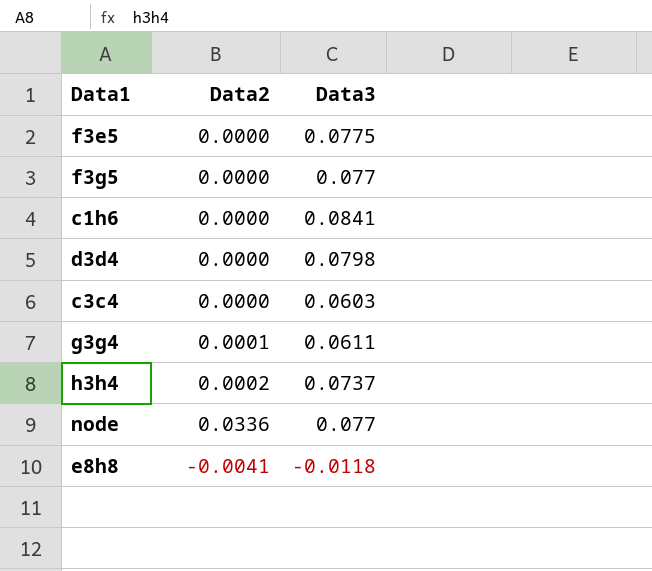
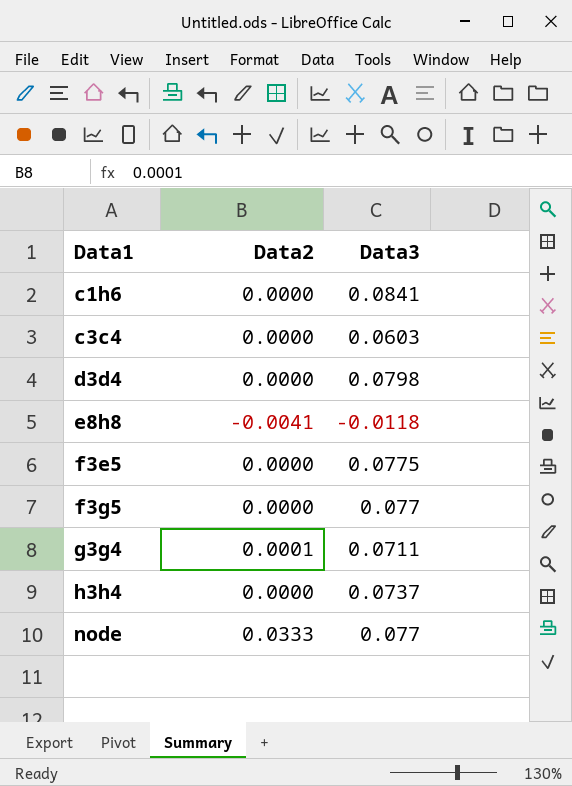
row order: none -> Data1 ascending
g3g4 | Data3: 0.0611 -> 0.0711
h3h4 | Data2: 0.0002 -> 0.0000
node | Data2: 0.0336 -> 0.0333

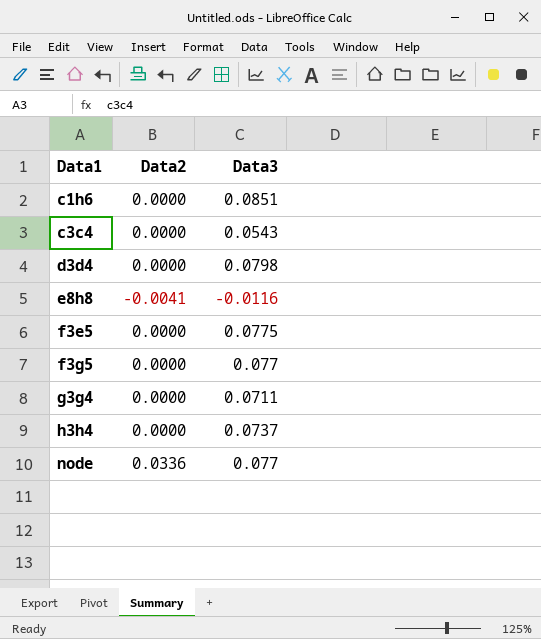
c1h6 | Data3: 0.0841 -> 0.0851
c3c4 | Data3: 0.0603 -> 0.0543
e8h8 | Data3: -0.0118 -> -0.0116
g3g4 | Data2: 0.0001 -> 0.0000
node | Data2: 0.0333 -> 0.0336

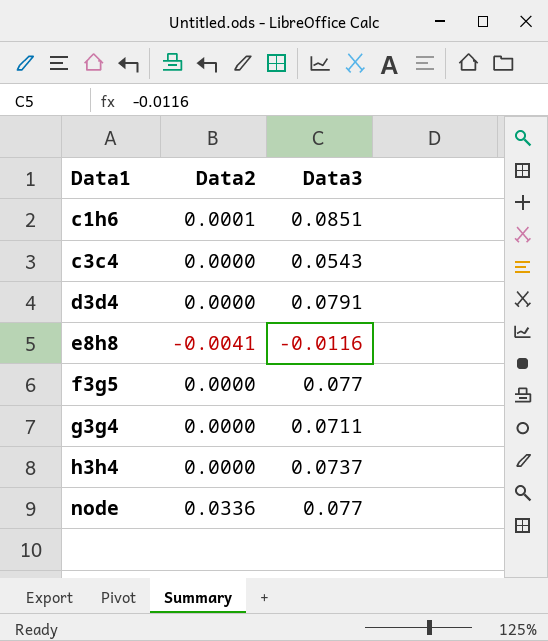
row f3e5: 0.0000 | 0.0775 -> none
c1h6 | Data2: 0.0000 -> 0.0001
d3d4 | Data3: 0.0798 -> 0.0791

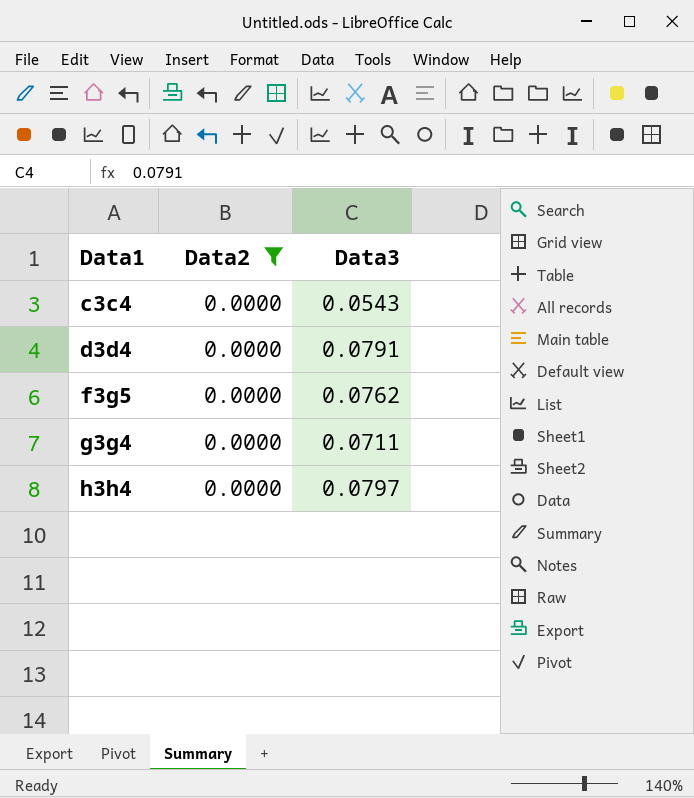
filter: none -> Data2 = 0.0000
f3g5 | Data3: 0.077 -> 0.0762
h3h4 | Data3: 0.0737 -> 0.0797

